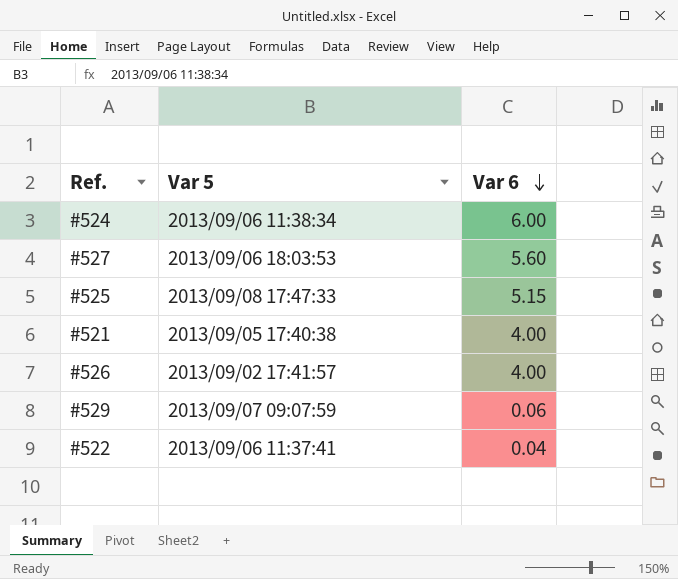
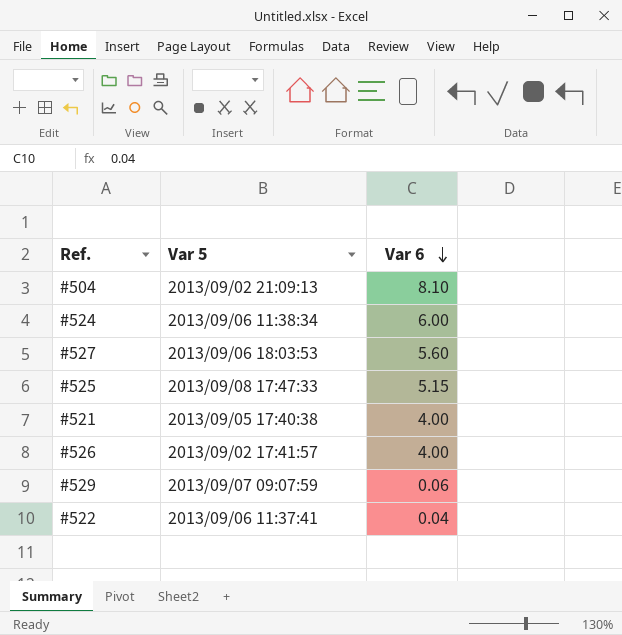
row #504: none -> 2013/09/02 21:09:13 | 8.10

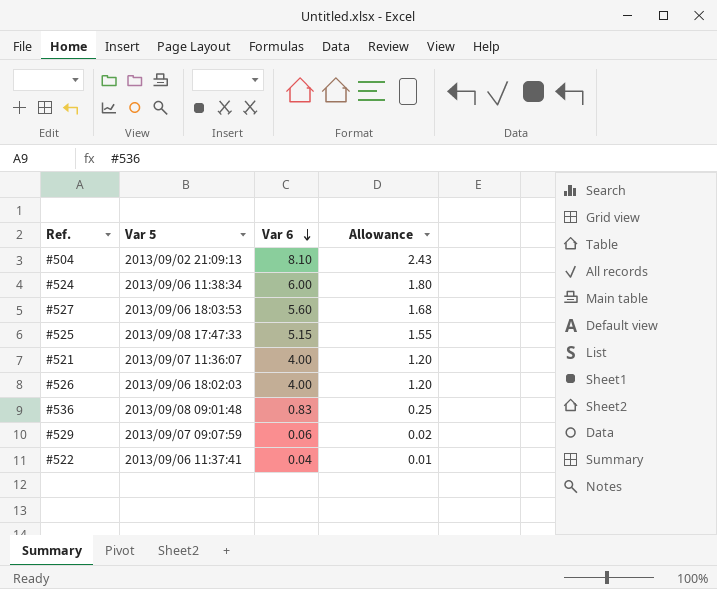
column Allowance | formula: none -> [Var 6] * 0.3
#521 | Var 5: 2013/09/05 17:40:38 -> 2013/09/07 11:36:07
#526 | Var 5: 2013/09/02 17:41:57 -> 2013/09/06 18:02:03
row #536: none -> 2013/09/08 09:01:48 | 0.83 | 0.25

